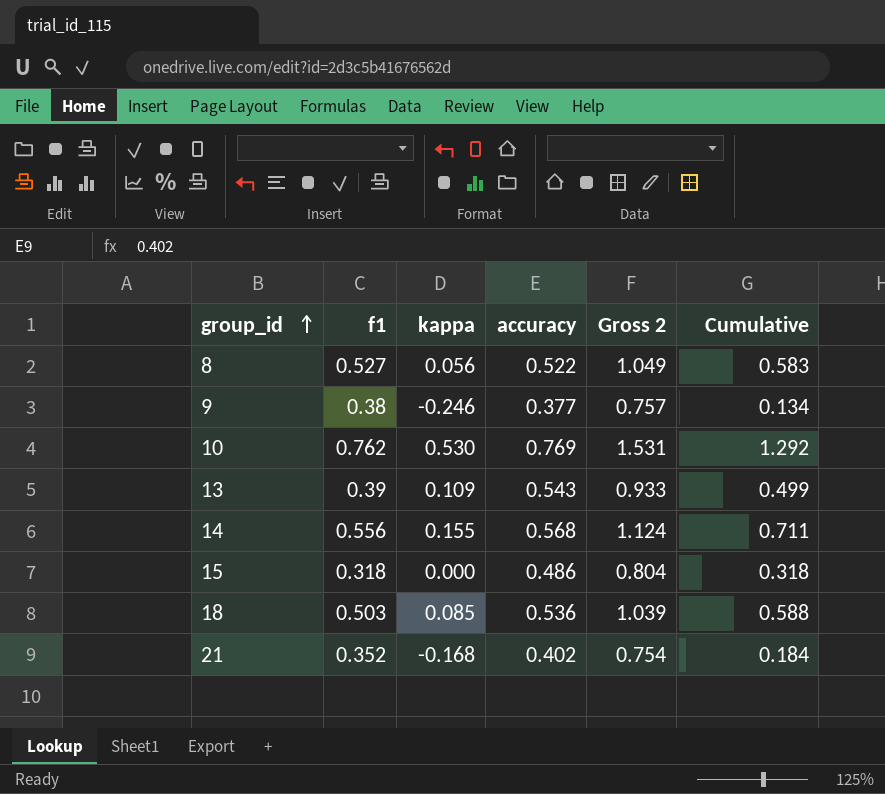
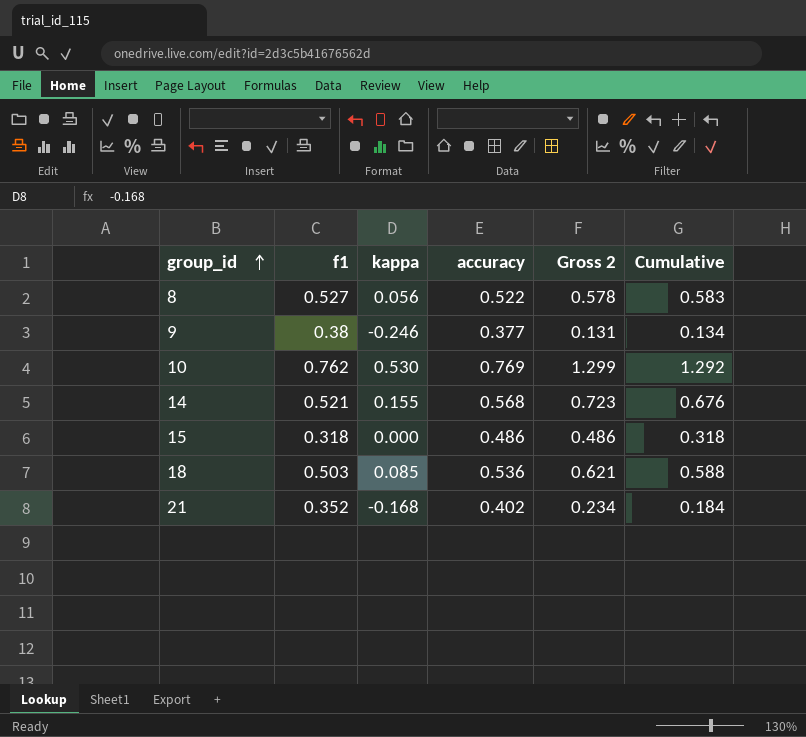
column Gross 2 | formula: [f1] + [accuracy] -> [kappa] + [accuracy]
row 13: 0.39 | 0.109 | 0.543 | 0.933 | 0.499 -> none
14 | f1: 0.556 -> 0.521
14 | Cumulative: 0.711 -> 0.676

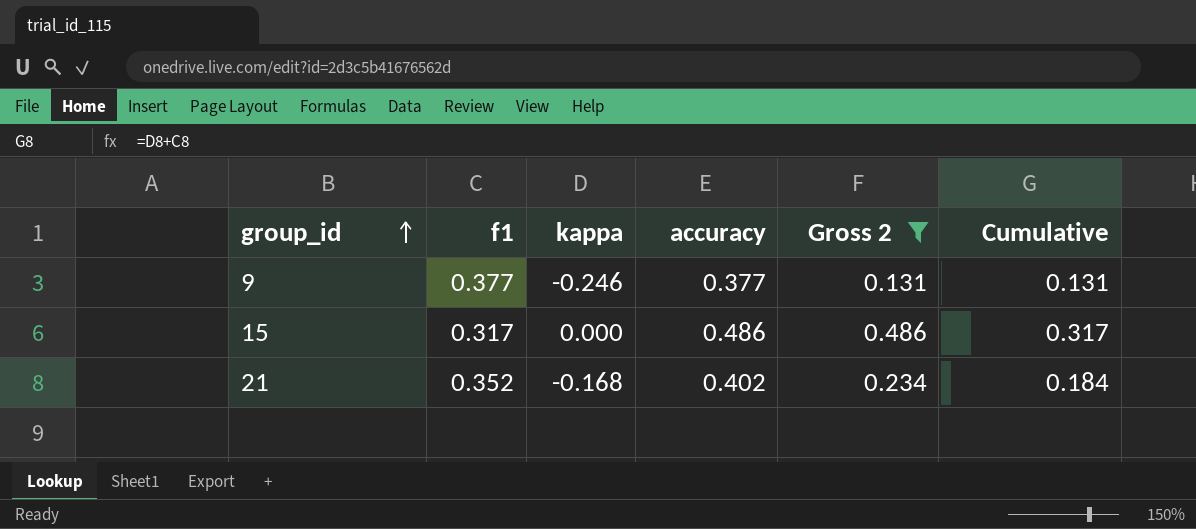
filter: none -> Gross 2 <= 0.486
9 | f1: 0.38 -> 0.377
9 | Cumulative: 0.134 -> 0.131
15 | f1: 0.318 -> 0.317
15 | Cumulative: 0.318 -> 0.317

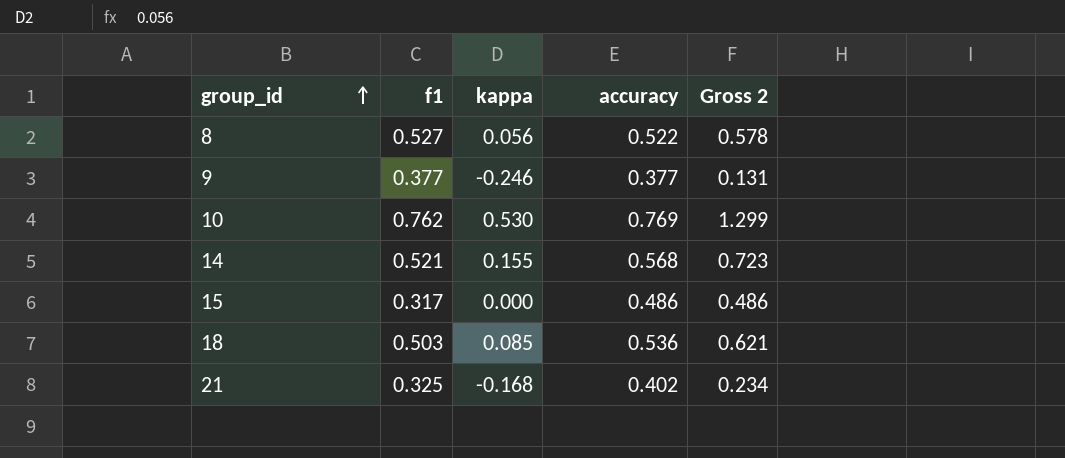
filter: Gross 2 <= 0.486 -> none
column Cumulative | formula: [f1] + [kappa] -> none
21 | f1: 0.352 -> 0.325

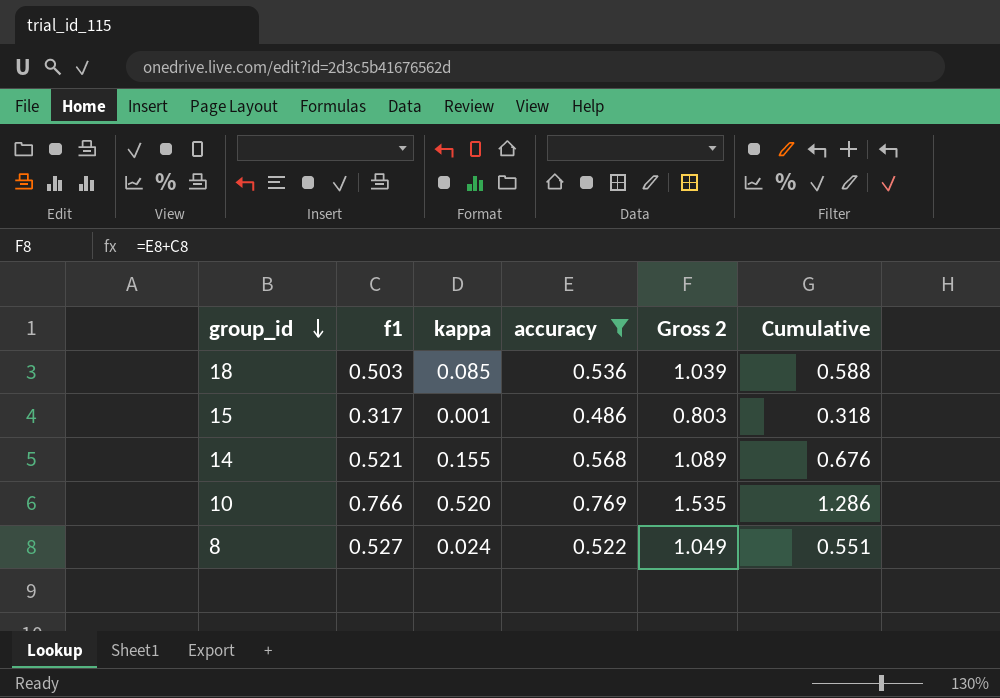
filter: none -> accuracy >= 0.486
row order: group_id ascending -> group_id descending
column Gross 2 | formula: [kappa] + [accuracy] -> [f1] + [accuracy]
column Cumulative | formula: none -> [f1] + [kappa]
15 | kappa: 0.000 -> 0.001
10 | f1: 0.762 -> 0.766
10 | kappa: 0.530 -> 0.520
8 | kappa: 0.056 -> 0.024

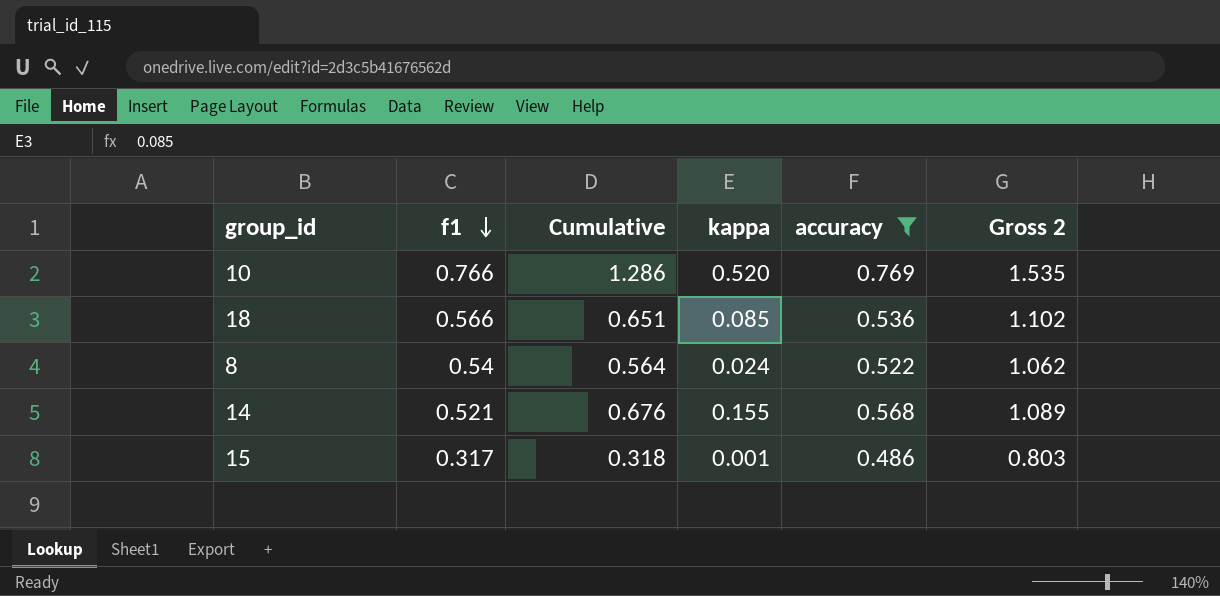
row order: group_id descending -> f1 descending
column Cumulative | position: 6 -> 3
18 | f1: 0.503 -> 0.566
18 | Cumulative: 0.588 -> 0.651
18 | Gross 2: 1.039 -> 1.102
8 | f1: 0.527 -> 0.54
8 | Cumulative: 0.551 -> 0.564
8 | Gross 2: 1.049 -> 1.062

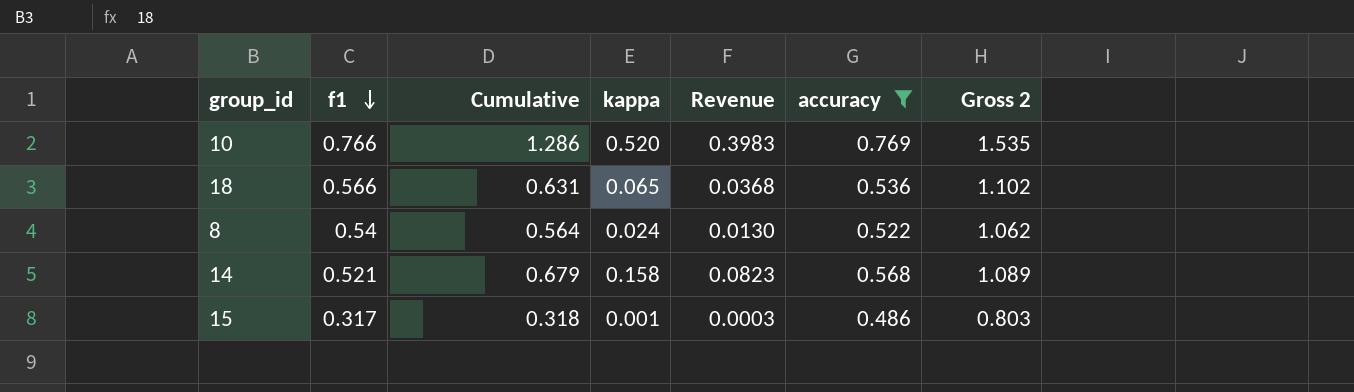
column Revenue | formula: none -> [f1] * [kappa]
18 | Cumulative: 0.651 -> 0.631
18 | kappa: 0.085 -> 0.065
14 | Cumulative: 0.676 -> 0.679
14 | kappa: 0.155 -> 0.158

